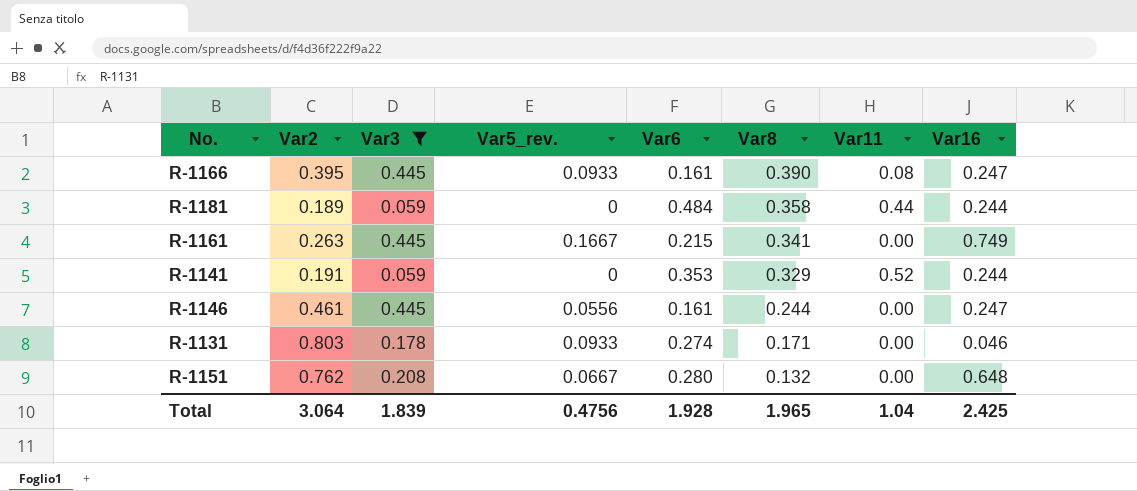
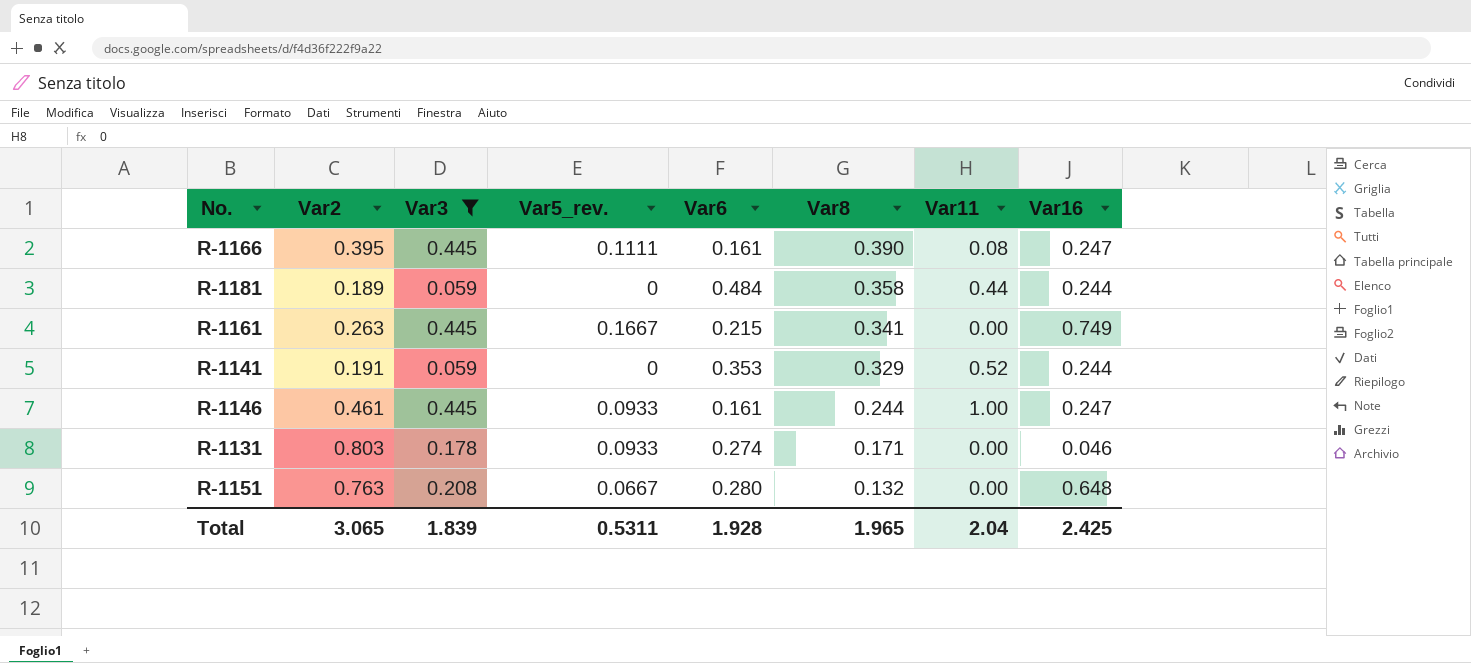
R-1166 | Var5_rev.: 0.0933 -> 0.1111
R-1146 | Var5_rev.: 0.0556 -> 0.0933
R-1146 | Var11: 0.00 -> 1.00
R-1151 | Var2: 0.762 -> 0.763
Total | Var2: 3.064 -> 3.065
Total | Var5_rev.: 0.4756 -> 0.5311
Total | Var11: 1.04 -> 2.04

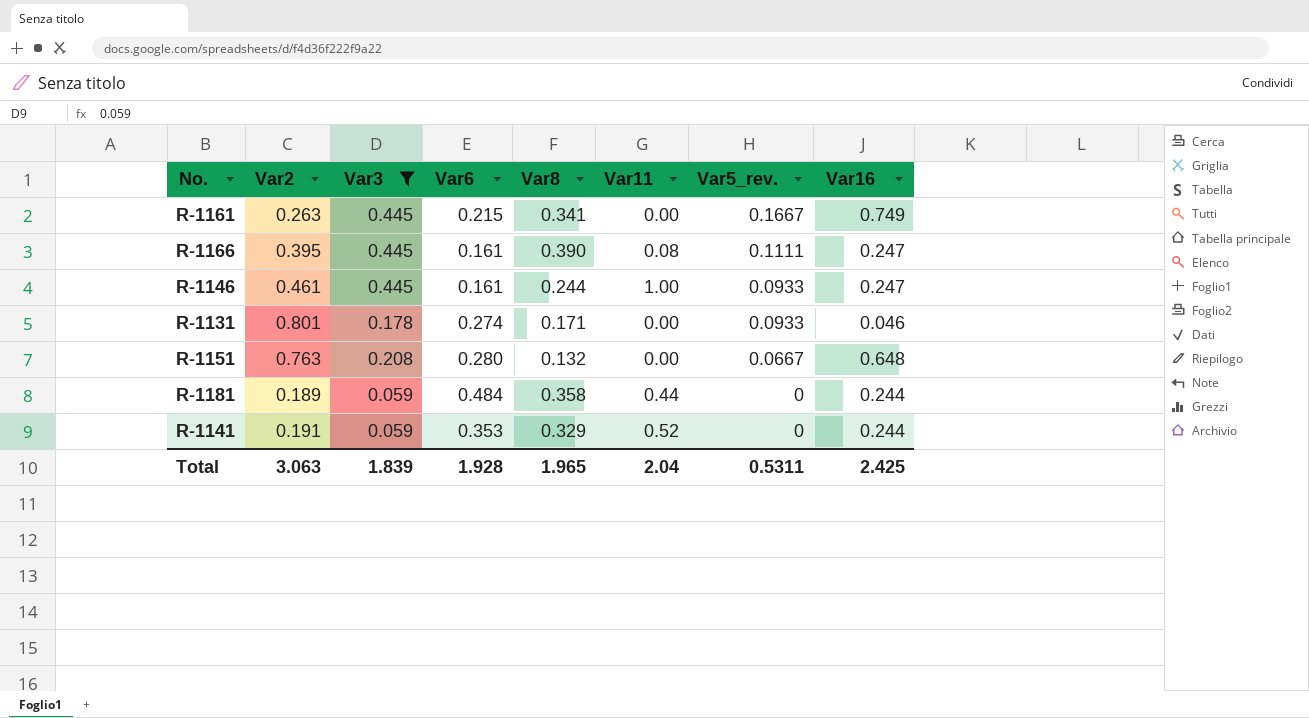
row order: Var8 descending -> Var5_rev. descending
column Var5_rev. | position: 4 -> 7
R-1131 | Var2: 0.803 -> 0.801
Total | Var2: 3.065 -> 3.063

